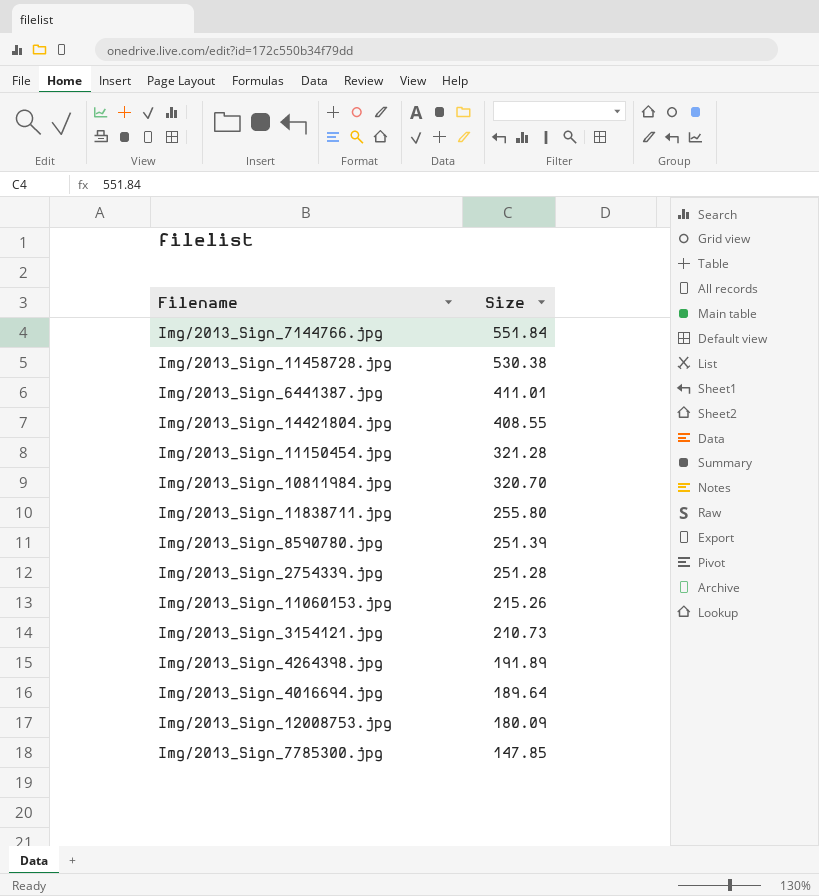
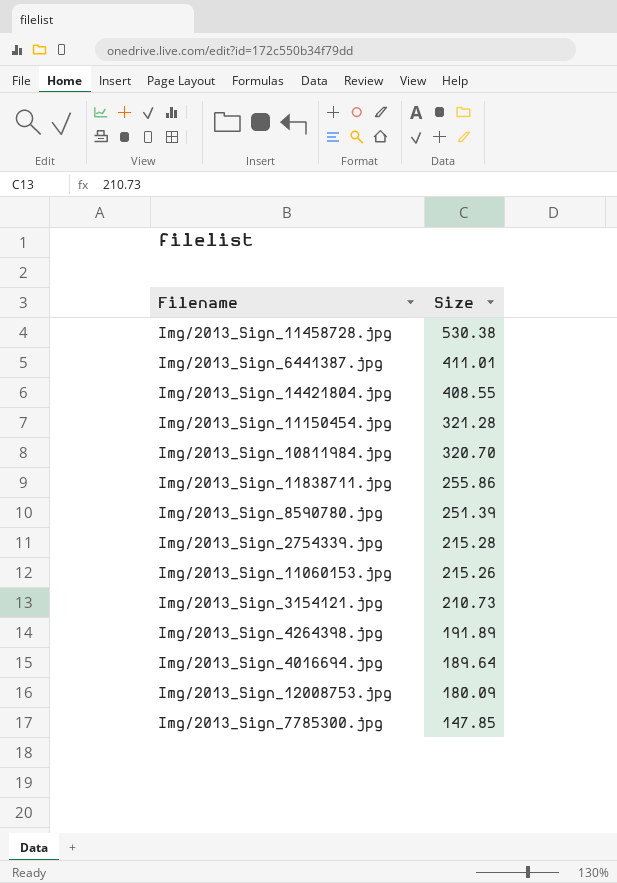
row Img/2013_Sign_7144766.jpg: 551.84 -> none
Img/2013_Sign_11838711.jpg | Size: 255.80 -> 255.86
Img/2013_Sign_2754339.jpg | Size: 251.28 -> 215.28

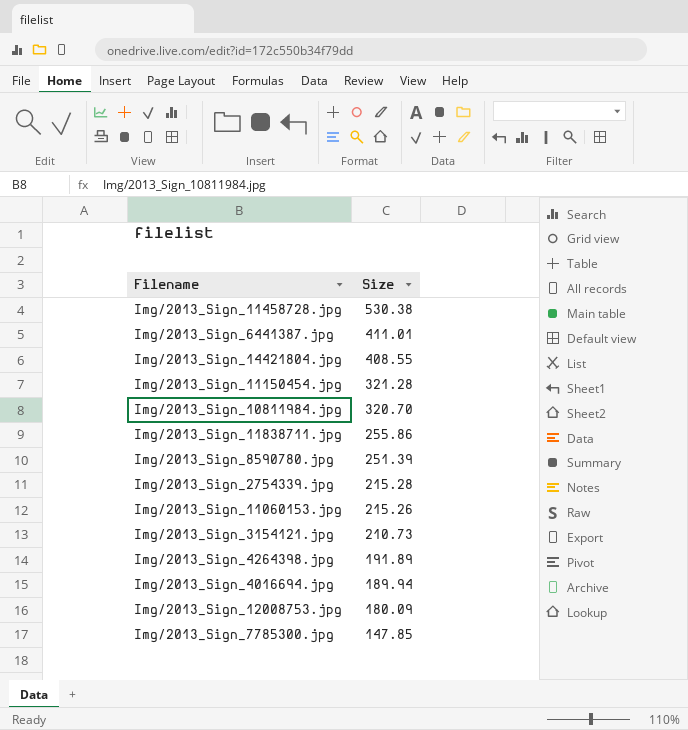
Img/2013_Sign_4016694.jpg | Size: 189.64 -> 189.94

